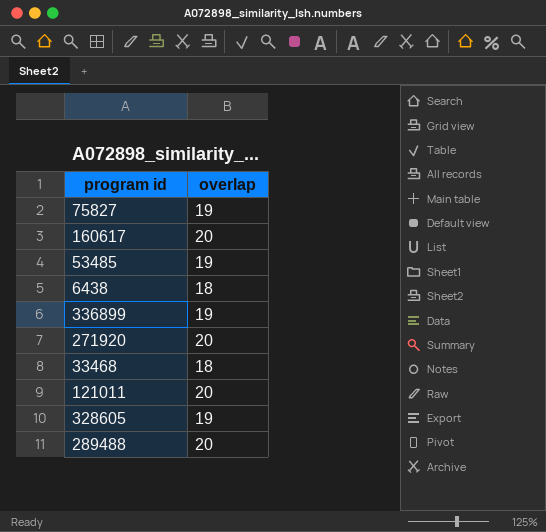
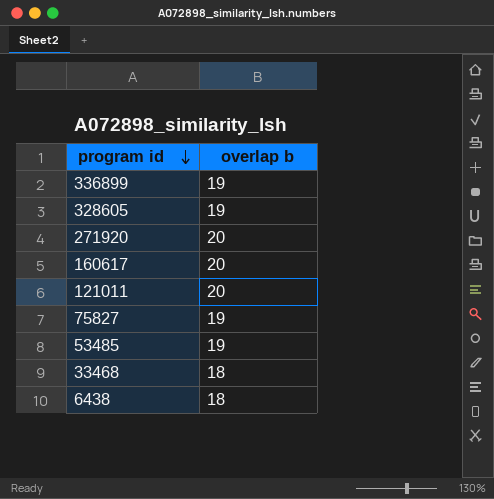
row order: none -> program id descending
column name: overlap -> overlap b
row 289488: 20 -> none

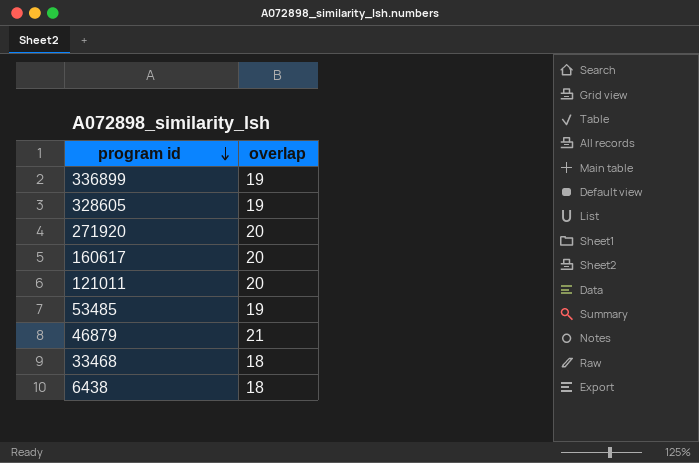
column name: overlap b -> overlap
row 75827: 19 -> none
row 46879: none -> 21

